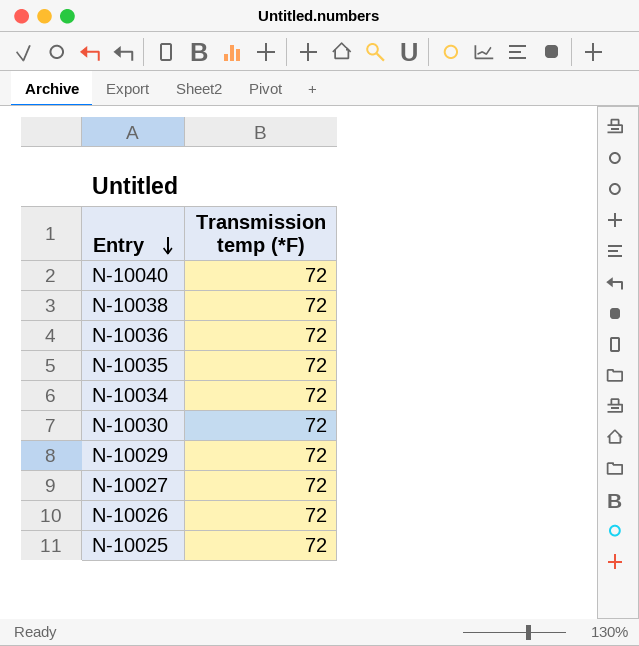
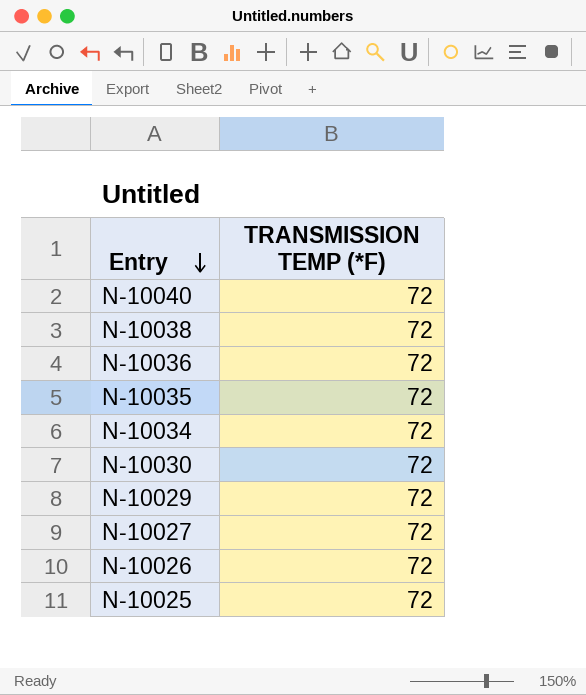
column name: Transmission temp (*F) -> TRANSMISSION TEMP (*F)

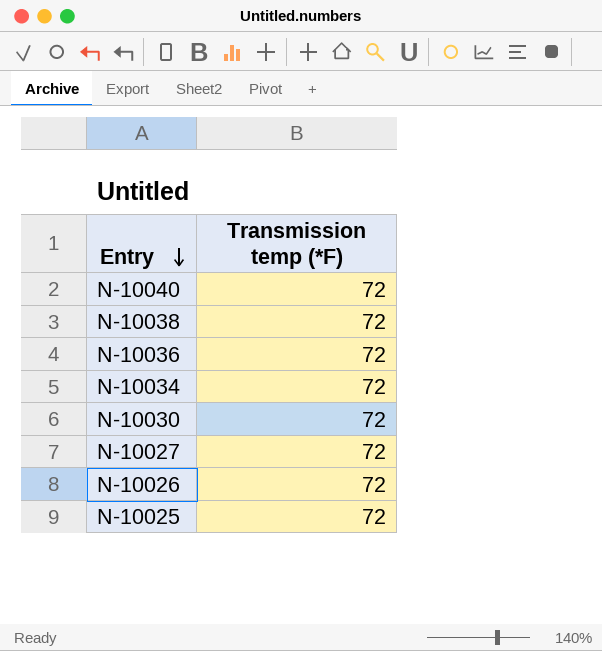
column name: TRANSMISSION TEMP (*F) -> Transmission temp (*F)
row N-10035: 72 -> none
row N-10029: 72 -> none

